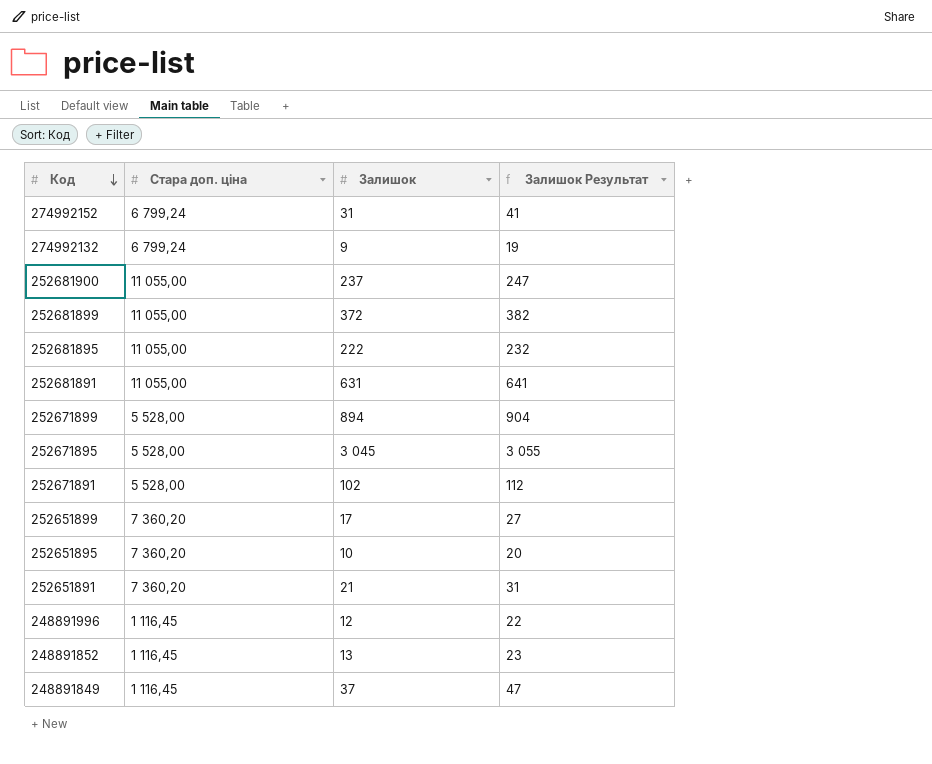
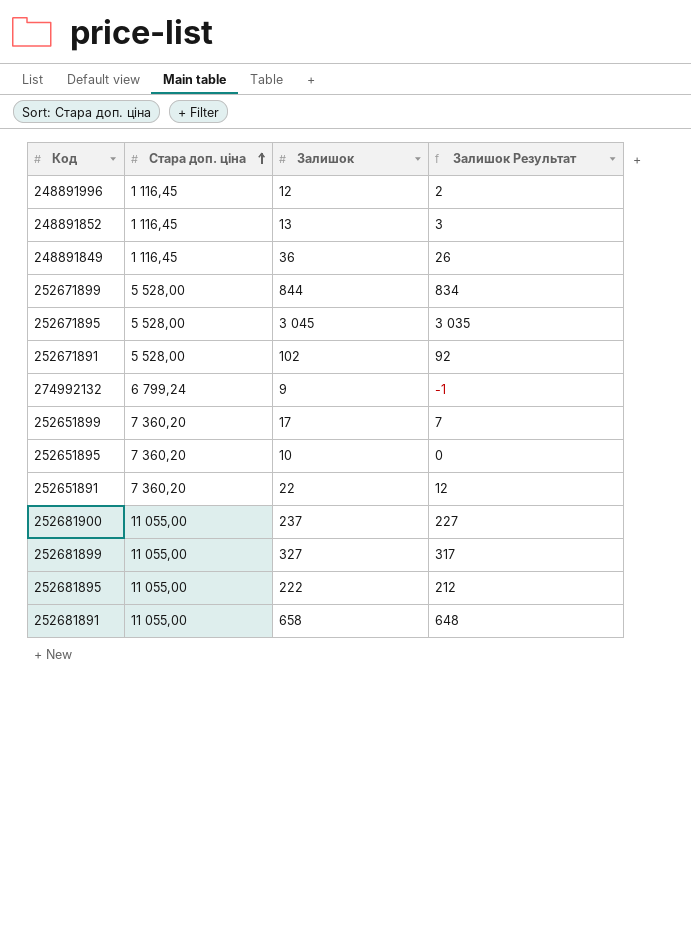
row order: Код descending -> Стара доп. ціна ascending
column Залишок Результат | formula: [Залишок] + 10 -> [Залишок] - 10
row 274992152: 6 799,24 | 31 | 41 -> none
248891849 | Залишок: 37 -> 36
252671899 | Залишок: 894 -> 844
252651891 | Залишок: 21 -> 22
252681899 | Залишок: 372 -> 327
252681891 | Залишок: 631 -> 658

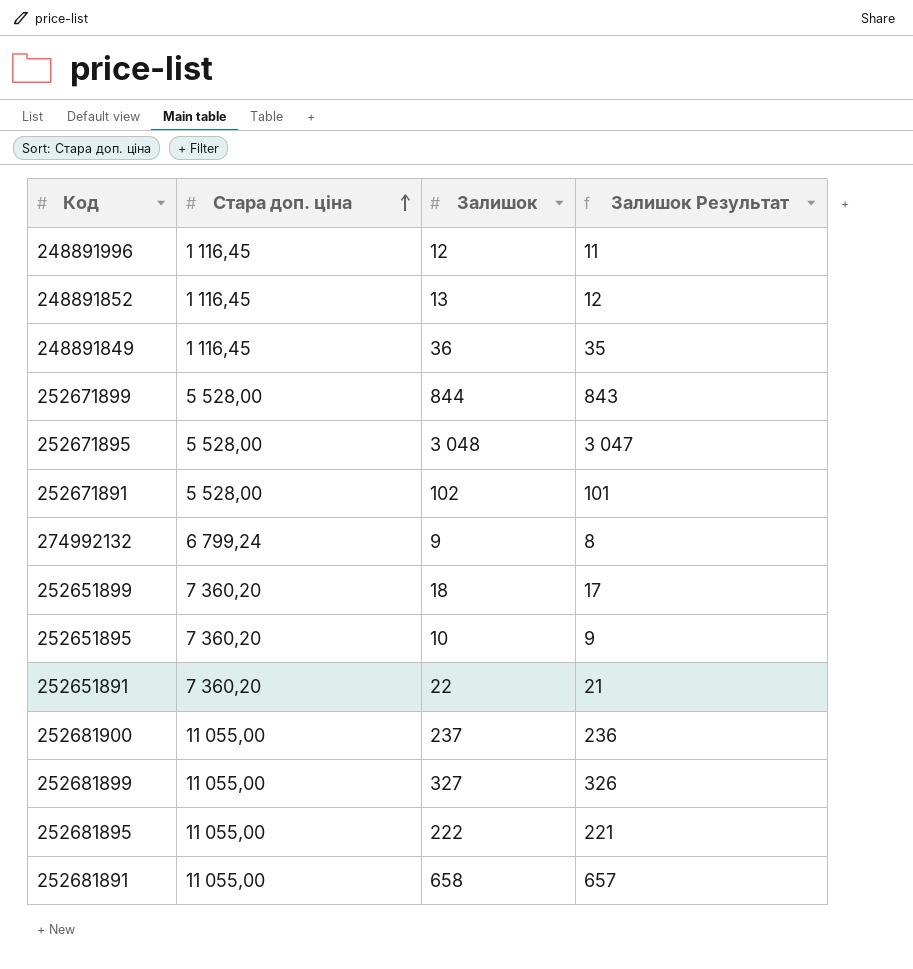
column Залишок Результат | formula: [Залишок] - 10 -> [Залишок] - 1
252671895 | Залишок: 3 045 -> 3 048
252651899 | Залишок: 17 -> 18

